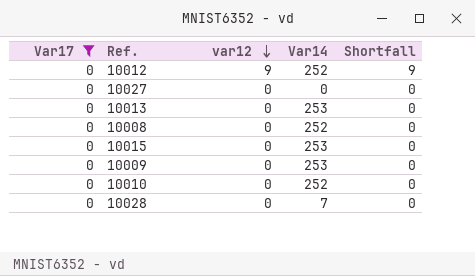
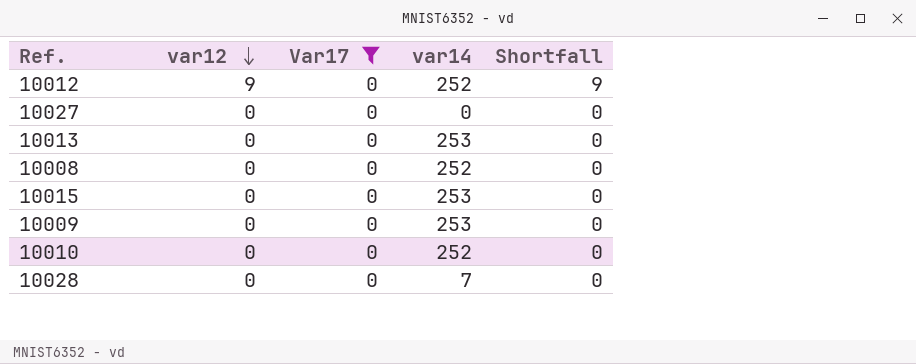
column Var17 | position: 1 -> 3
column name: Var14 -> var14

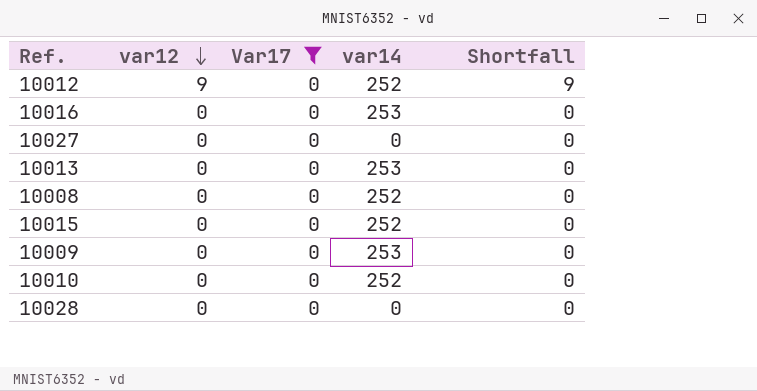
row 10016: none -> 0 | 0 | 253 | 0
10015 | var14: 253 -> 252
10028 | var14: 7 -> 0

